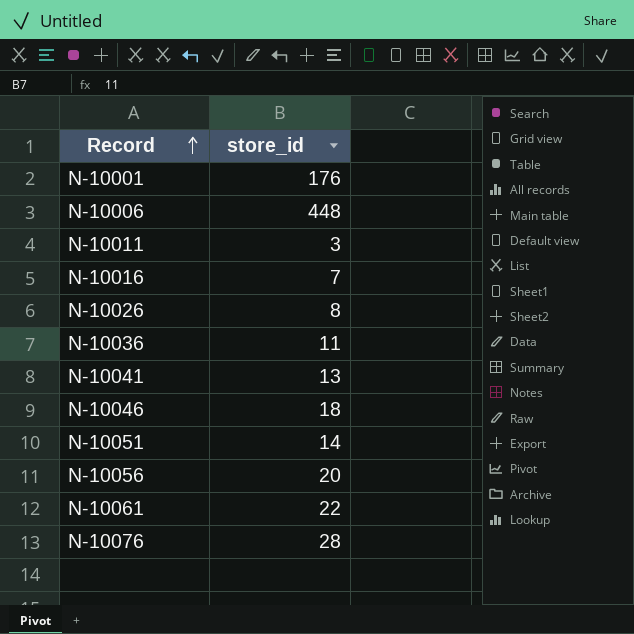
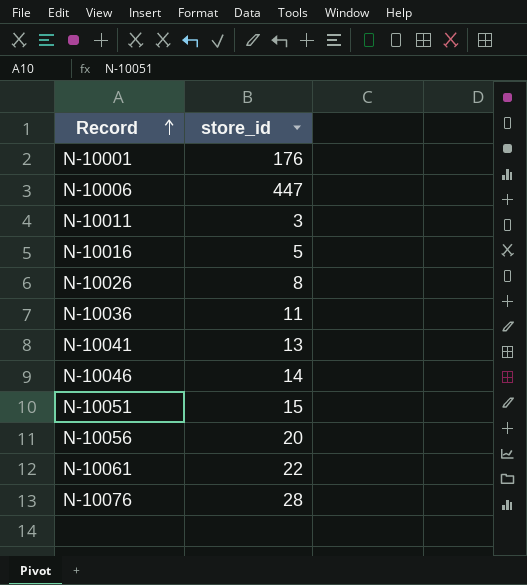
N-10006 | store_id: 448 -> 447
N-10016 | store_id: 7 -> 5
N-10046 | store_id: 18 -> 14
N-10051 | store_id: 14 -> 15

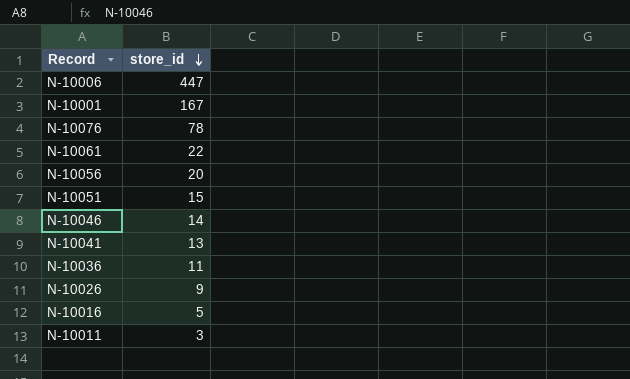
row order: Record ascending -> store_id descending
N-10001 | store_id: 176 -> 167
N-10076 | store_id: 28 -> 78
N-10026 | store_id: 8 -> 9

